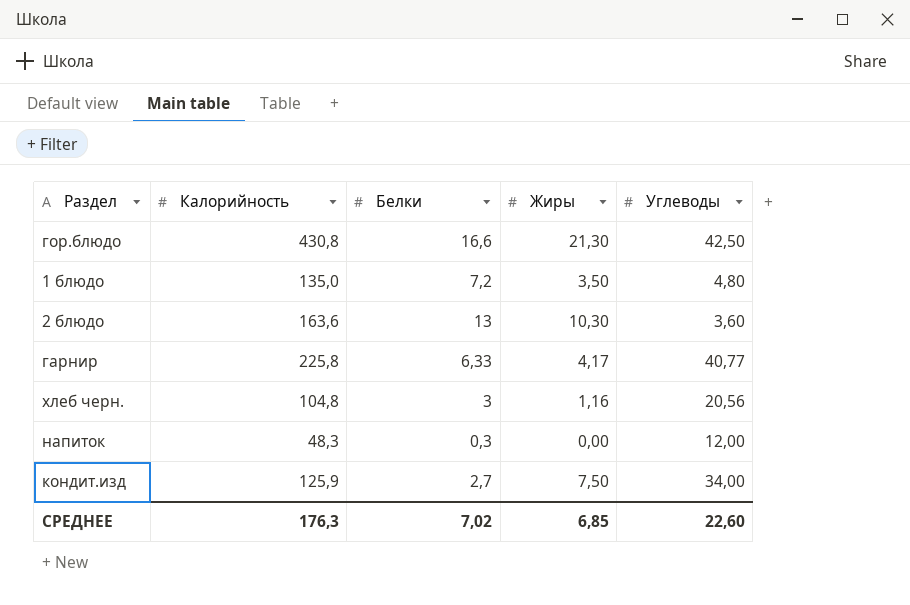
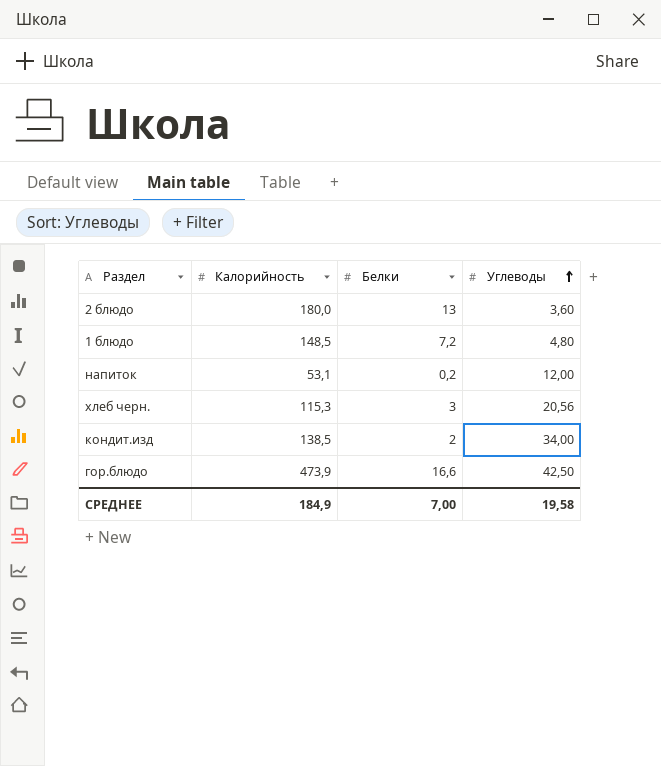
row order: none -> Углеводы ascending
column Жиры | position: 4 -> none
row гарнир: 225,8 | 6,33 | 4,17 | 40,77 -> none
2 блюдо | Калорийность: 163,6 -> 180,0
1 блюдо | Калорийность: 135,0 -> 148,5
напиток | Калорийность: 48,3 -> 53,1
напиток | Белки: 0,3 -> 0,2
хлеб черн. | Калорийность: 104,8 -> 115,3
кондит.изд | Калорийность: 125,9 -> 138,5
кондит.изд | Белки: 2,7 -> 2
гор.блюдо | Калорийность: 430,8 -> 473,9
СРЕДНЕЕ | Калорийность: 176,3 -> 184,9
СРЕДНЕЕ | Белки: 7,02 -> 7,00
СРЕДНЕЕ | Углеводы: 22,60 -> 19,58

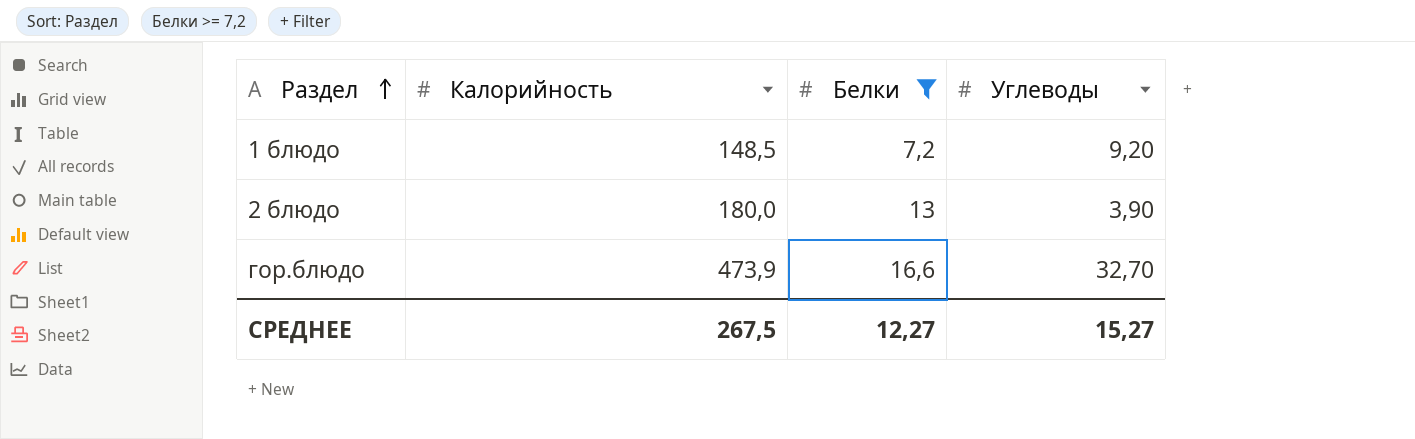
filter: none -> Белки >= 7,2
row order: Углеводы ascending -> Раздел ascending
1 блюдо | Углеводы: 4,80 -> 9,20
2 блюдо | Углеводы: 3,60 -> 3,90
гор.блюдо | Углеводы: 42,50 -> 32,70
СРЕДНЕЕ | Калорийность: 184,9 -> 267,5
СРЕДНЕЕ | Белки: 7,00 -> 12,27
СРЕДНЕЕ | Углеводы: 19,58 -> 15,27

